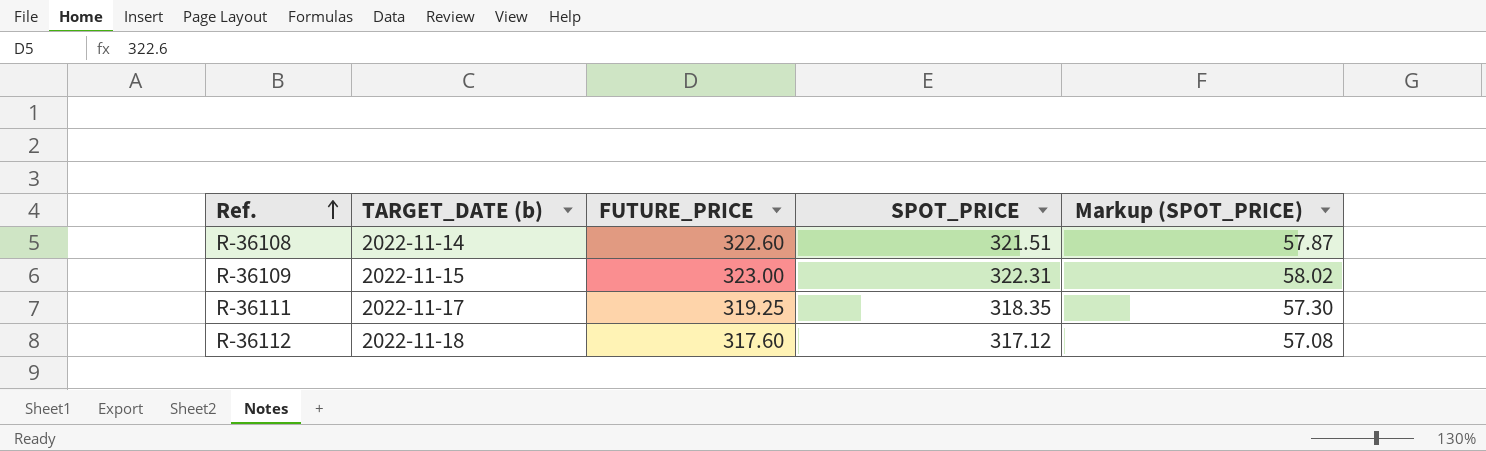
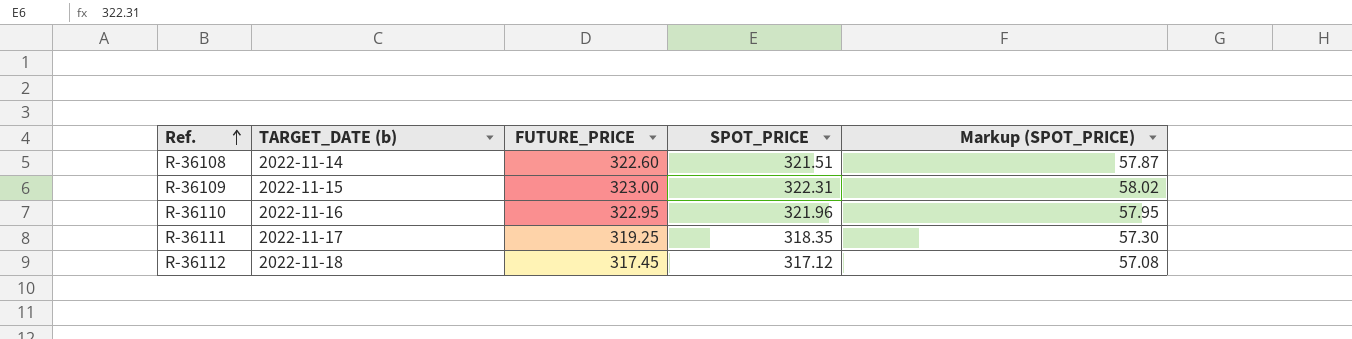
row R-36110: none -> 2022-11-16 | 322.95 | 321.96 | 57.95
R-36112 | FUTURE_PRICE: 317.60 -> 317.45

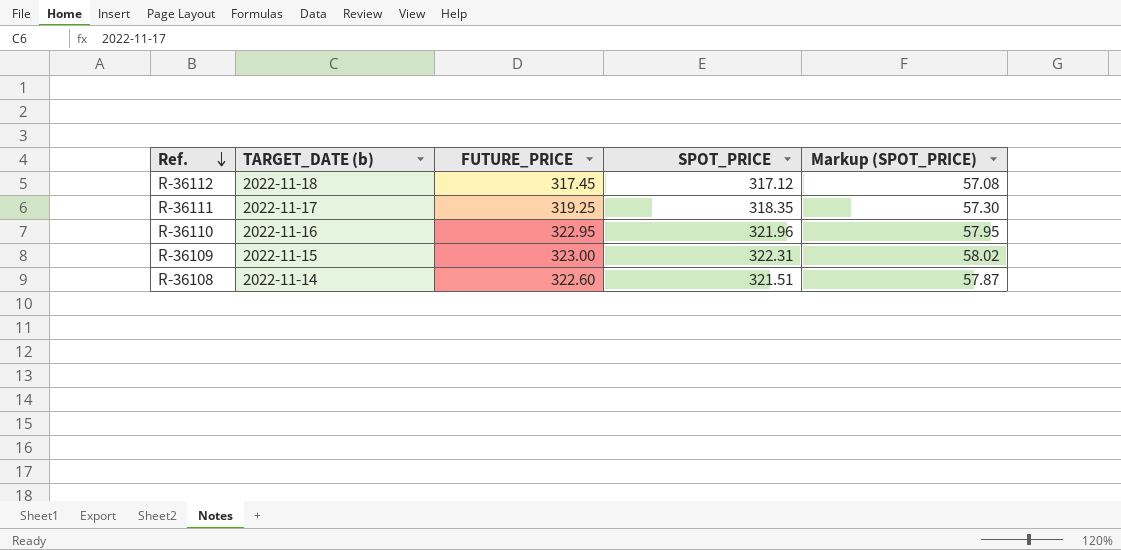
row order: Ref. ascending -> Ref. descending

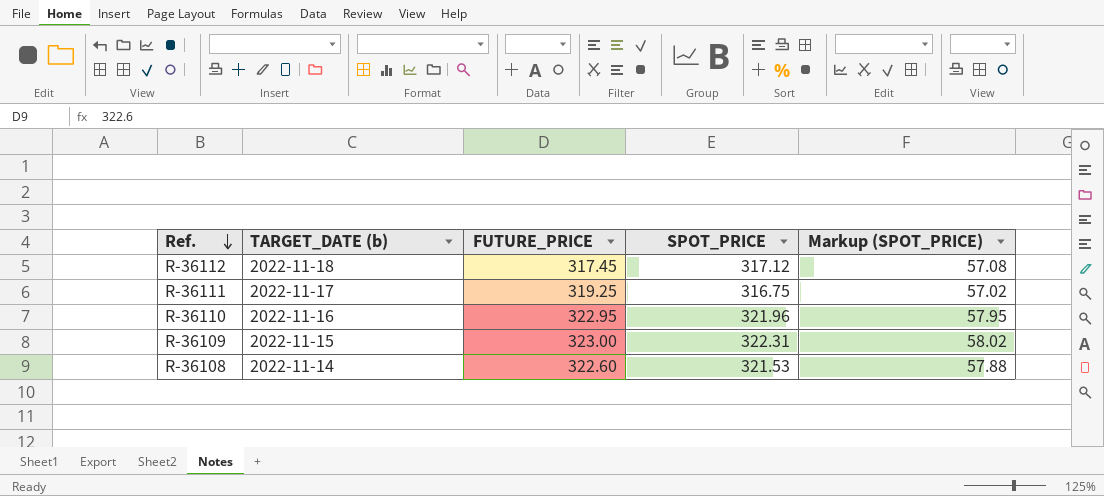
R-36111 | SPOT_PRICE: 318.35 -> 316.75
R-36111 | Markup (SPOT_PRICE): 57.30 -> 57.02
R-36108 | SPOT_PRICE: 321.51 -> 321.53
R-36108 | Markup (SPOT_PRICE): 57.87 -> 57.88

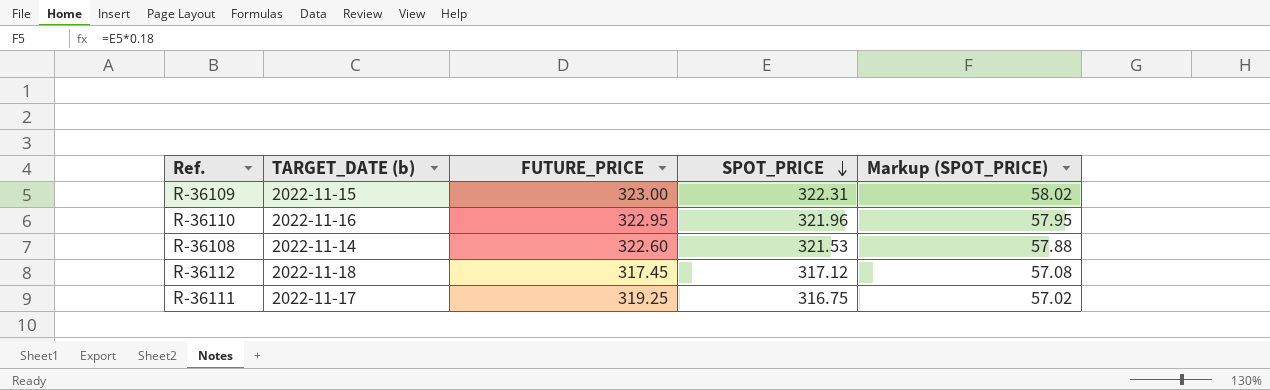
row order: Ref. descending -> SPOT_PRICE descending

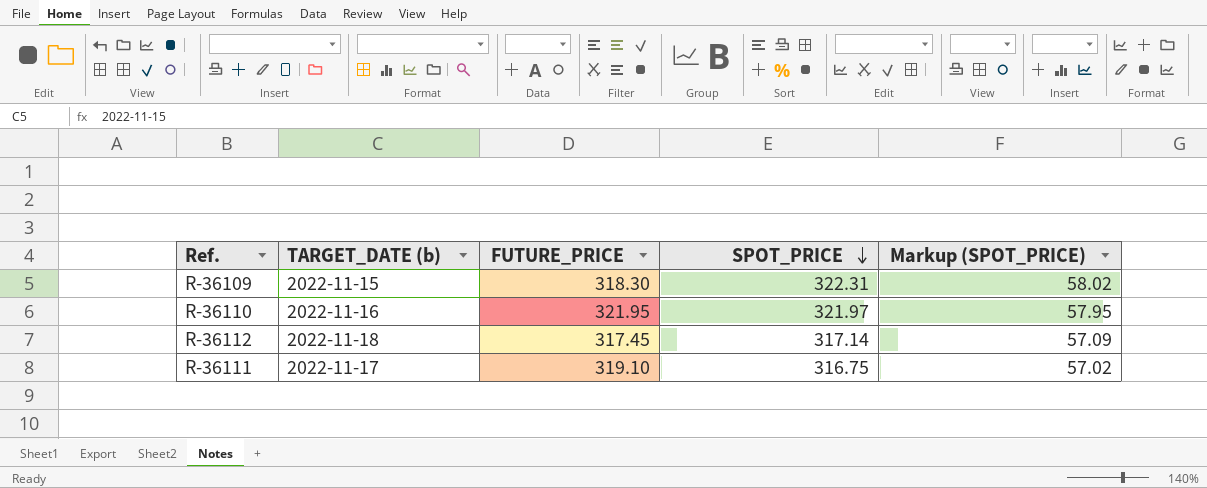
row R-36108: 2022-11-14 | 322.60 | 321.53 | 57.88 -> none
R-36109 | FUTURE_PRICE: 323.00 -> 318.30
R-36110 | FUTURE_PRICE: 322.95 -> 321.95
R-36110 | SPOT_PRICE: 321.96 -> 321.97
R-36112 | SPOT_PRICE: 317.12 -> 317.14
R-36112 | Markup (SPOT_PRICE): 57.08 -> 57.09
R-36111 | FUTURE_PRICE: 319.25 -> 319.10

